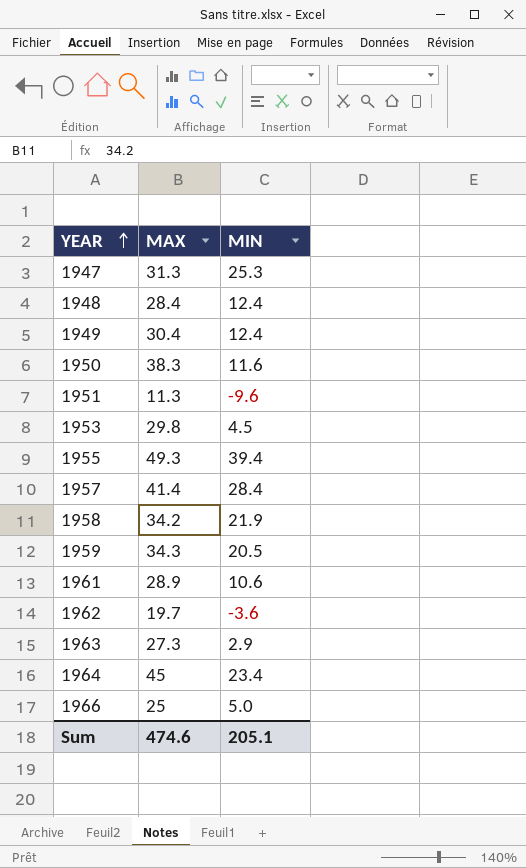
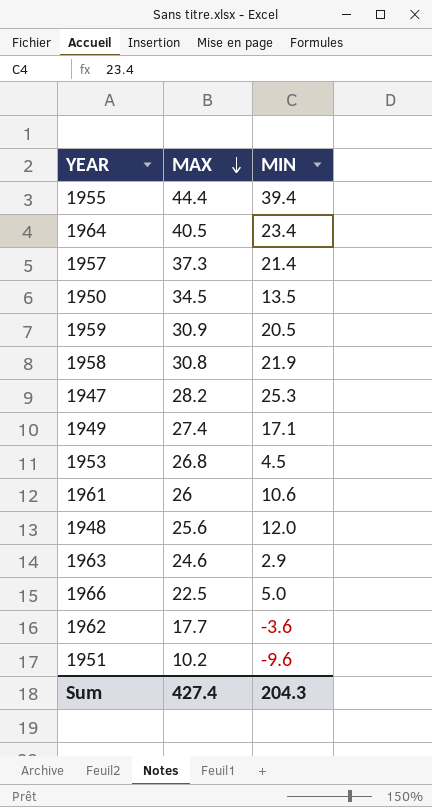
row order: YEAR ascending -> MAX descending
1955 | MAX: 49.3 -> 44.4
1964 | MAX: 45 -> 40.5
1957 | MAX: 41.4 -> 37.3
1957 | MIN: 28.4 -> 21.4
1950 | MAX: 38.3 -> 34.5
1950 | MIN: 11.6 -> 13.5
1959 | MAX: 34.3 -> 30.9
1958 | MAX: 34.2 -> 30.8
1947 | MAX: 31.3 -> 28.2
1949 | MAX: 30.4 -> 27.4
1949 | MIN: 12.4 -> 17.1
1953 | MAX: 29.8 -> 26.8
1961 | MAX: 28.9 -> 26
1948 | MAX: 28.4 -> 25.6
1948 | MIN: 12.4 -> 12.0
1963 | MAX: 27.3 -> 24.6
1966 | MAX: 25 -> 22.5
1962 | MAX: 19.7 -> 17.7
1951 | MAX: 11.3 -> 10.2
Sum | MAX: 474.6 -> 427.4
Sum | MIN: 205.1 -> 204.3

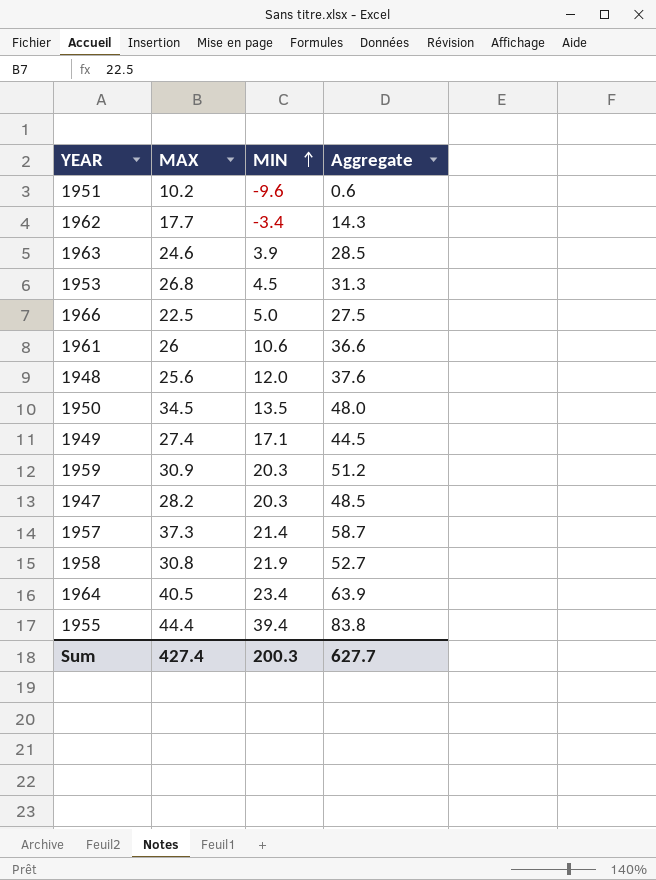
row order: MAX descending -> MIN ascending
column Aggregate | formula: none -> [MAX] + [MIN]
1962 | MIN: -3.6 -> -3.4
1963 | MIN: 2.9 -> 3.9
1959 | MIN: 20.5 -> 20.3
1947 | MIN: 25.3 -> 20.3
Sum | MIN: 204.3 -> 200.3

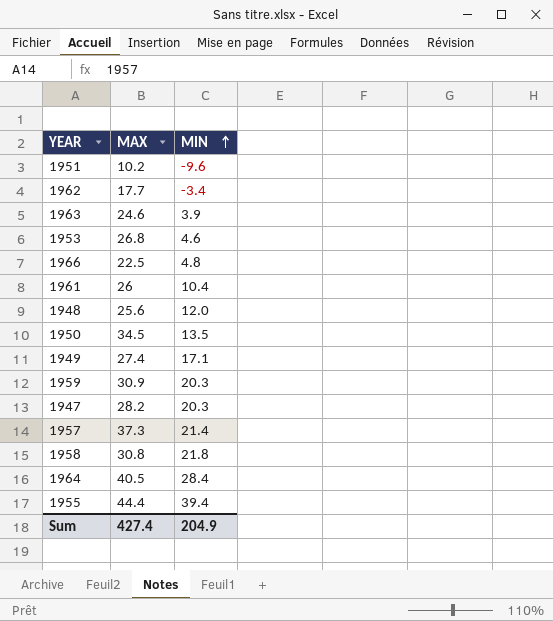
column Aggregate | formula: [MAX] + [MIN] -> none
1953 | MIN: 4.5 -> 4.6
1966 | MIN: 5.0 -> 4.8
1961 | MIN: 10.6 -> 10.4
1958 | MIN: 21.9 -> 21.8
1964 | MIN: 23.4 -> 28.4
Sum | MIN: 200.3 -> 204.9

